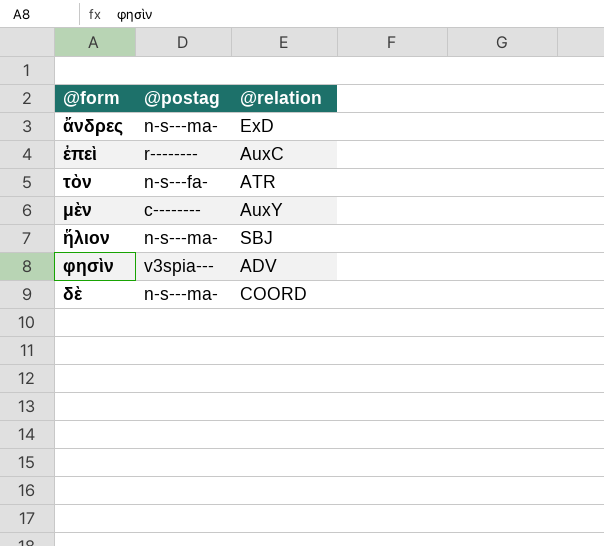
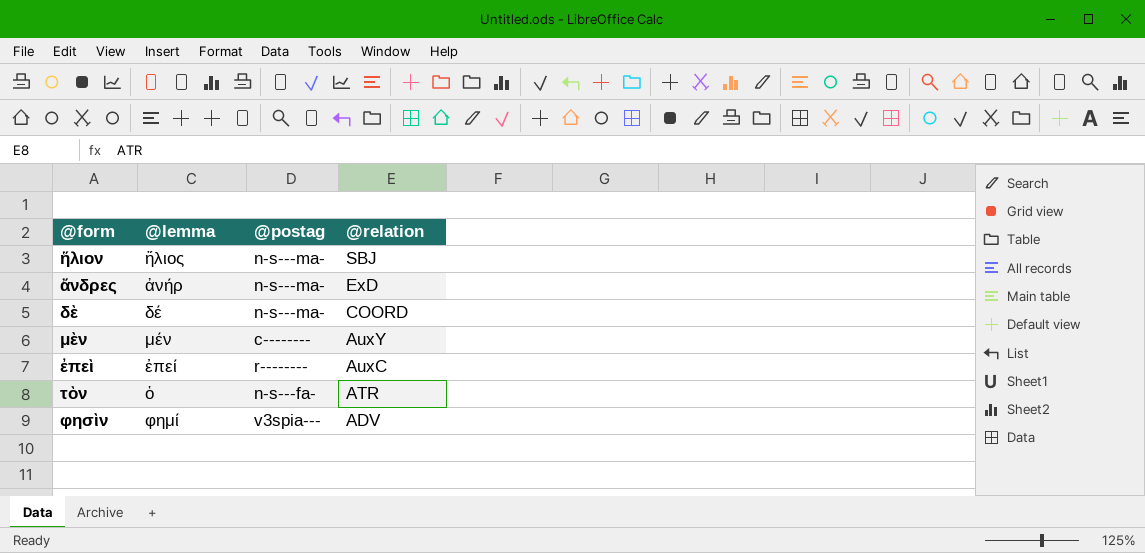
row order: none -> @relation descending
column @lemma | position: none -> 2

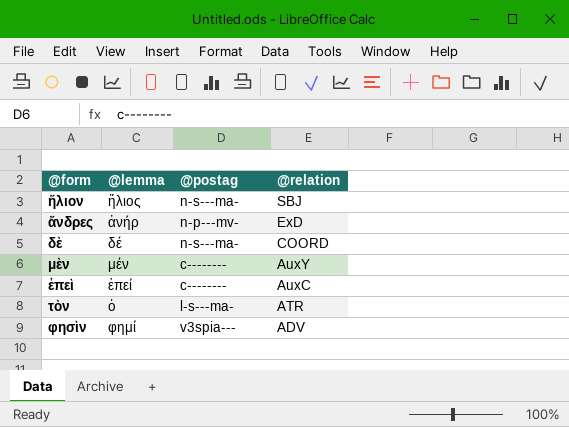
ἄνδρες | @postag: n-s---ma- -> n-p---mv-
ἐπεὶ | @postag: r-------- -> c--------
τὸν | @postag: n-s---fa- -> l-s---ma-

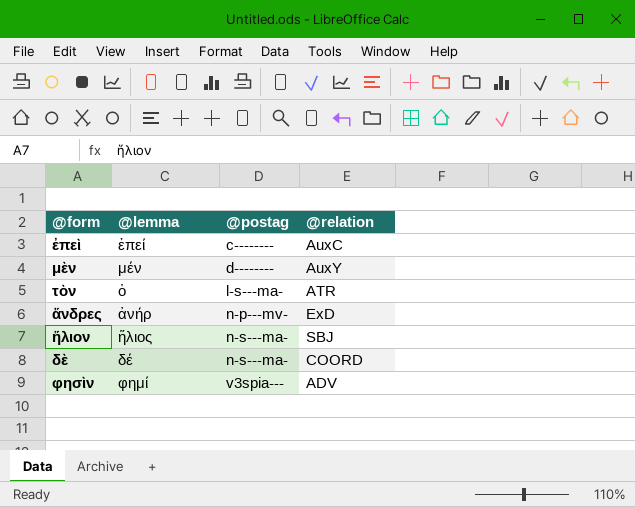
row order: @relation descending -> @postag ascending
μὲν | @postag: c-------- -> d--------

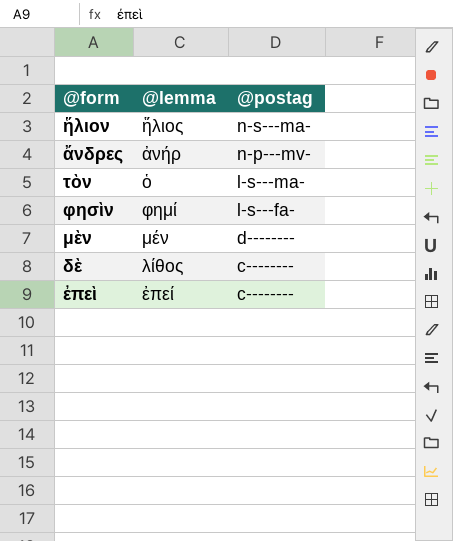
row order: @postag ascending -> @postag descending
column @relation | position: 4 -> none
φησὶν | @postag: v3spia--- -> l-s---fa-
δὲ | @lemma: δέ -> λίθος
δὲ | @postag: n-s---ma- -> c--------

